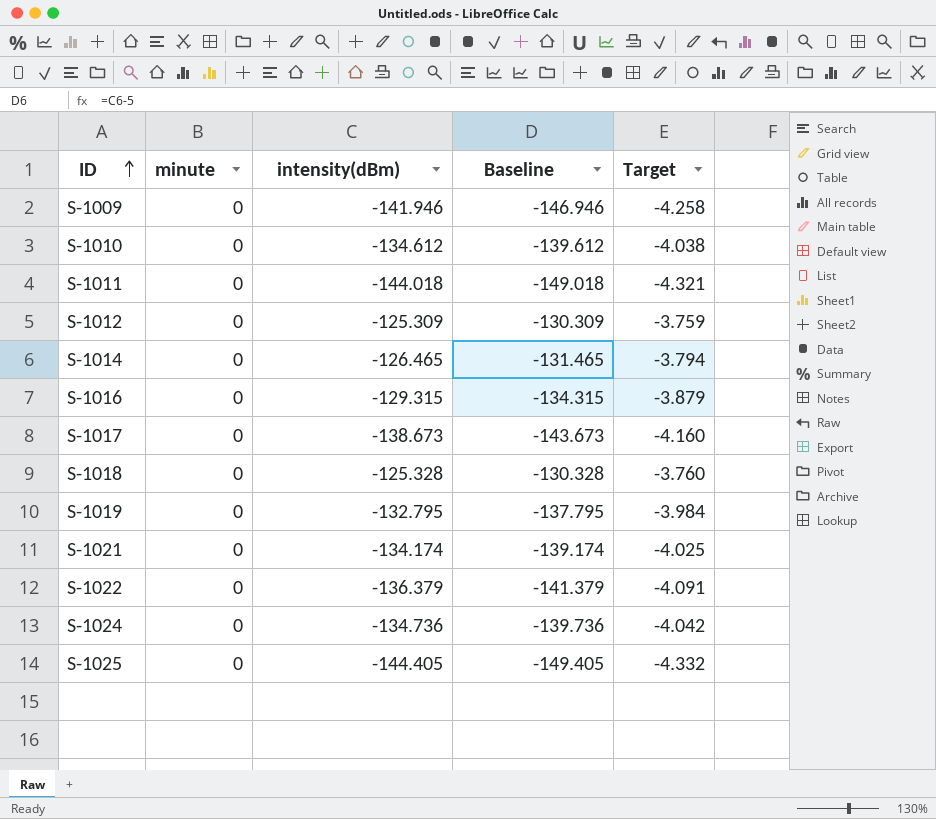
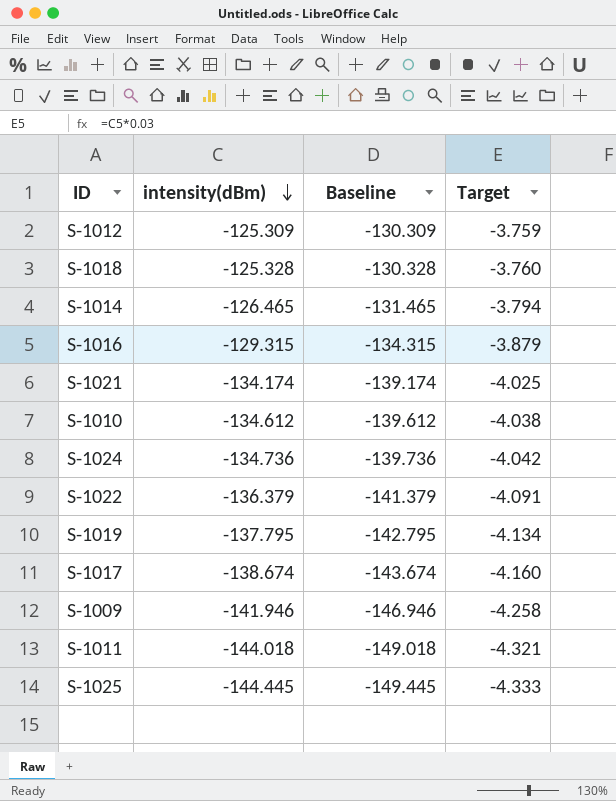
row order: ID ascending -> intensity(dBm) descending
column minute | position: 2 -> none
S-1019 | intensity(dBm): -132.795 -> -137.795
S-1019 | Baseline: -137.795 -> -142.795
S-1019 | Target: -3.984 -> -4.134
S-1017 | intensity(dBm): -138.673 -> -138.674
S-1017 | Baseline: -143.673 -> -143.674
S-1025 | intensity(dBm): -144.405 -> -144.445
S-1025 | Baseline: -149.405 -> -149.445
S-1025 | Target: -4.332 -> -4.333

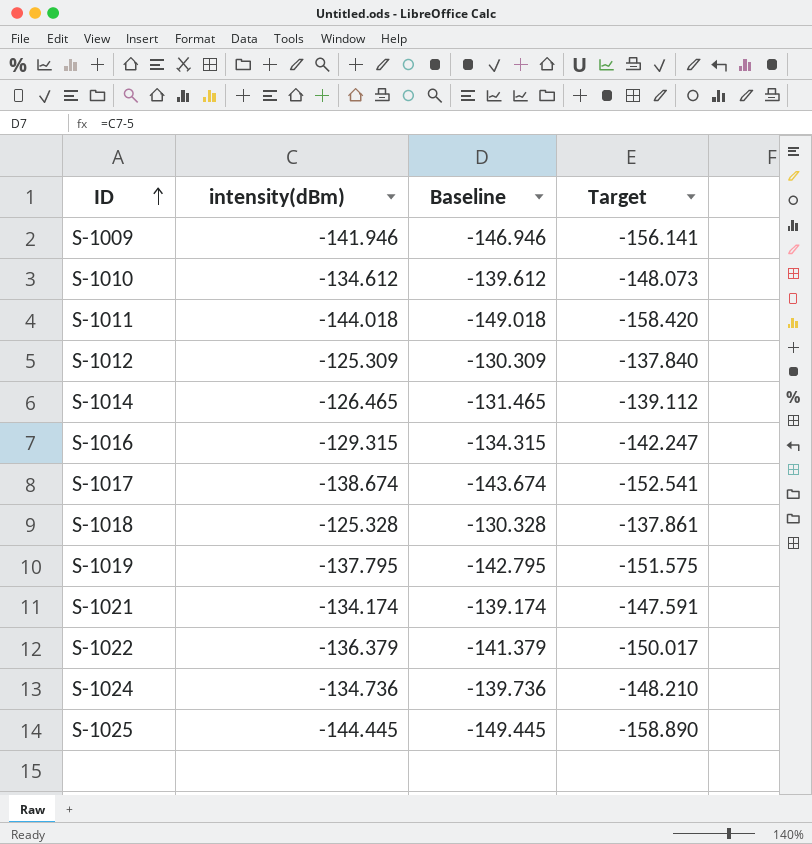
row order: intensity(dBm) descending -> ID ascending
column Target | formula: [intensity(dBm)] * 0.03 -> [intensity(dBm)] * 1.1

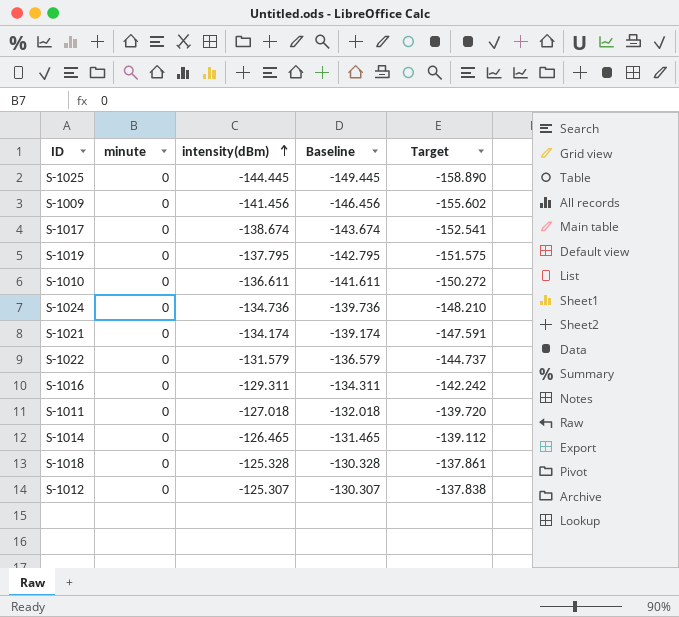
row order: ID ascending -> intensity(dBm) ascending
column minute | position: none -> 2
S-1009 | intensity(dBm): -141.946 -> -141.456
S-1009 | Baseline: -146.946 -> -146.456
S-1009 | Target: -156.141 -> -155.602
S-1010 | intensity(dBm): -134.612 -> -136.611
S-1010 | Baseline: -139.612 -> -141.611
S-1010 | Target: -148.073 -> -150.272
S-1022 | intensity(dBm): -136.379 -> -131.579
S-1022 | Baseline: -141.379 -> -136.579
S-1022 | Target: -150.017 -> -144.737
S-1016 | intensity(dBm): -129.315 -> -129.311
S-1016 | Baseline: -134.315 -> -134.311
S-1016 | Target: -142.247 -> -142.242
S-1011 | intensity(dBm): -144.018 -> -127.018
S-1011 | Baseline: -149.018 -> -132.018
S-1011 | Target: -158.420 -> -139.720
S-1012 | intensity(dBm): -125.309 -> -125.307
S-1012 | Baseline: -130.309 -> -130.307
S-1012 | Target: -137.840 -> -137.838

